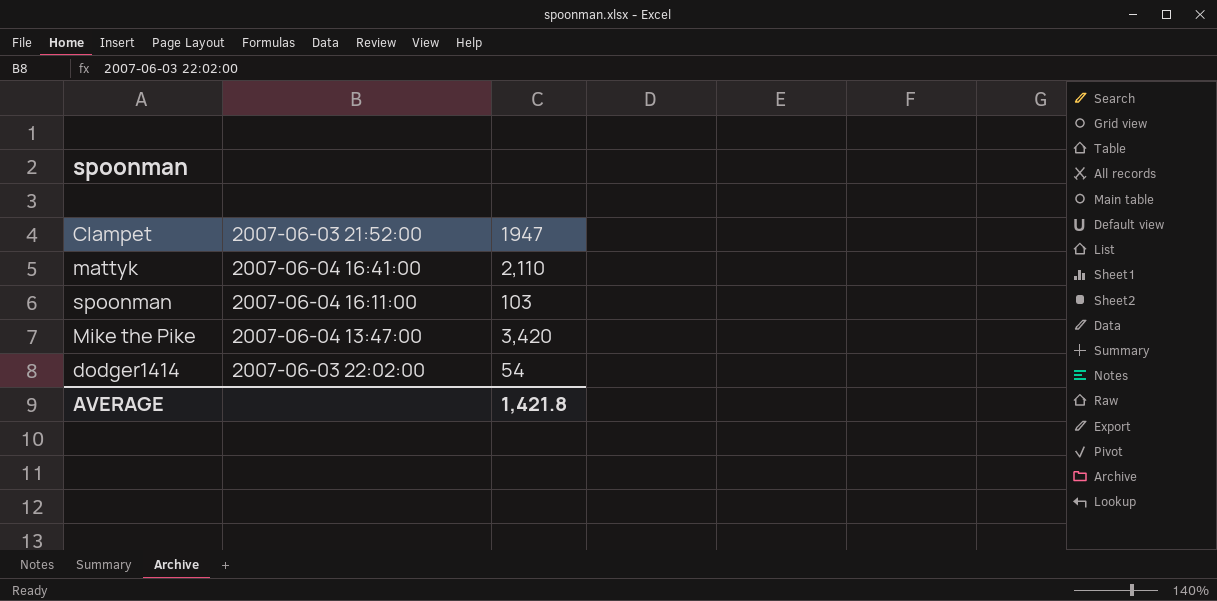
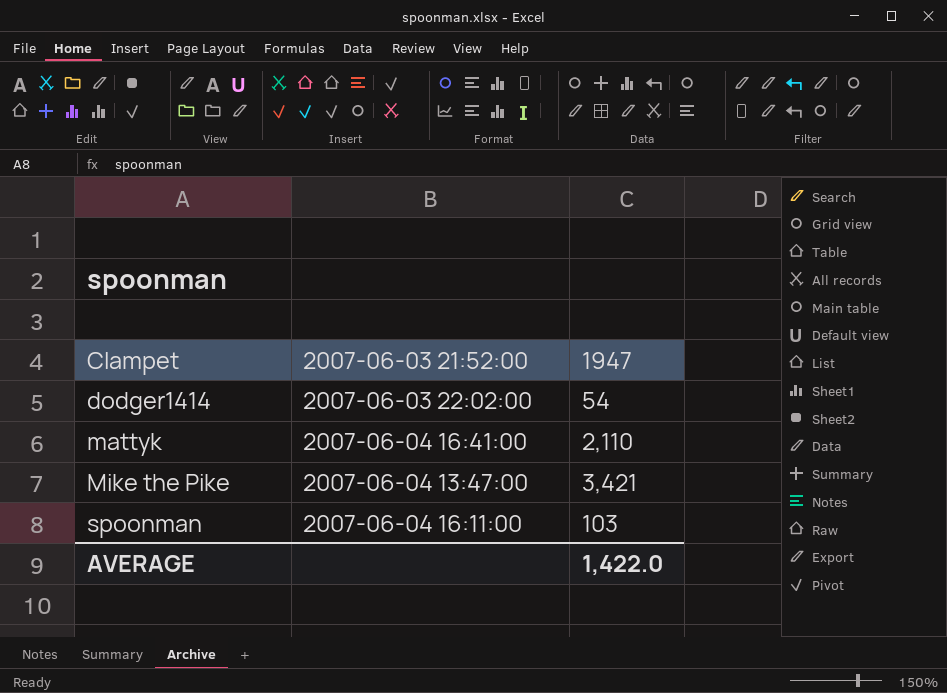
row order: 2007-06-03 21:52:00 descending -> Clampet ascending
Mike the Pike | 1947: 3,420 -> 3,421
AVERAGE | 1947: 1,421.8 -> 1,422.0

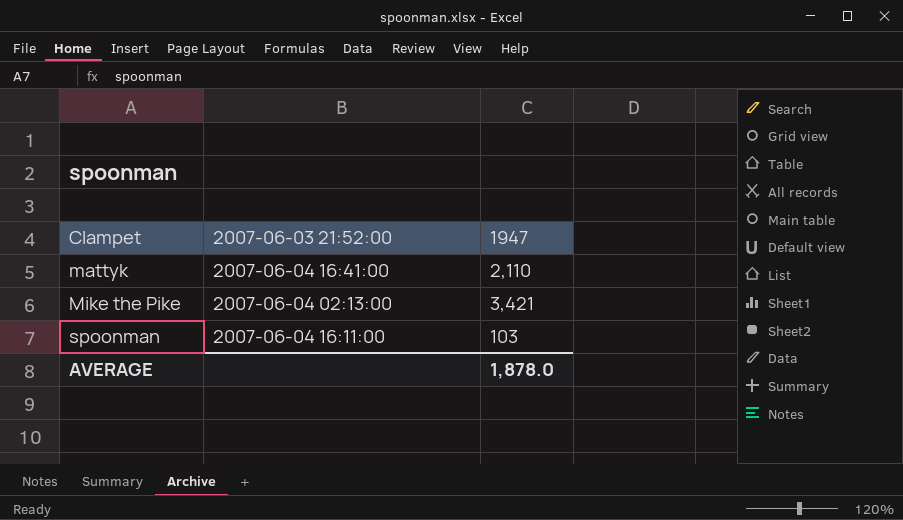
row dodger1414: 2007-06-03 22:02:00 | 54 -> none
Mike the Pike | 2007-06-03 21:52:00: 2007-06-04 13:47:00 -> 2007-06-04 02:13:00
AVERAGE | 1947: 1,422.0 -> 1,878.0

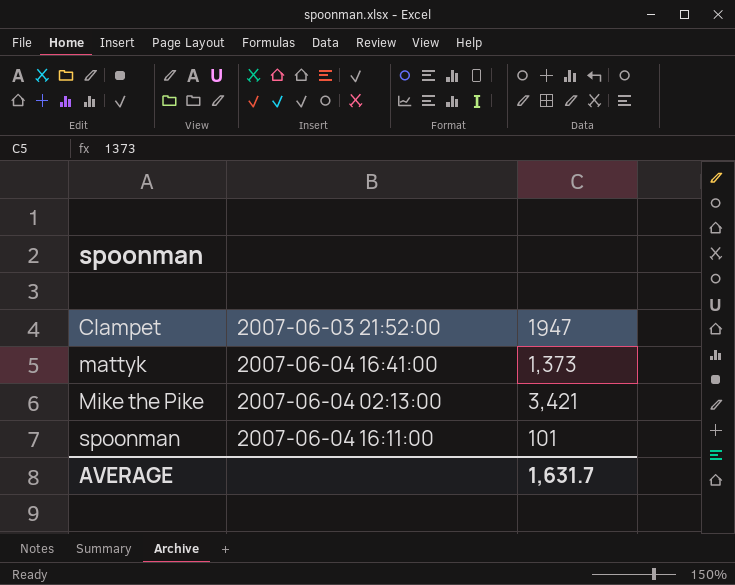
mattyk | 1947: 2,110 -> 1,373
spoonman | 1947: 103 -> 101
AVERAGE | 1947: 1,878.0 -> 1,631.7

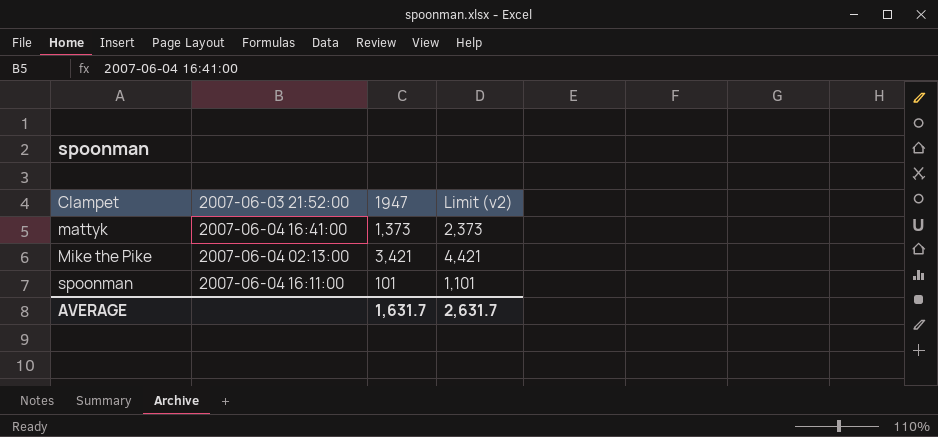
column Limit (v2) | formula: none -> [1947] + 1000

